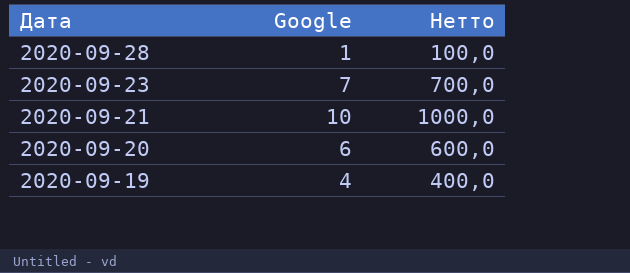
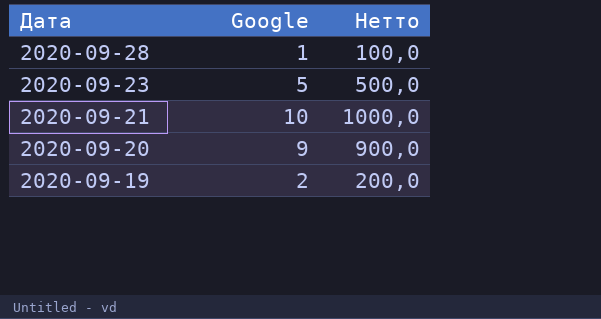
2020-09-23 | Google: 7 -> 5
2020-09-23 | Нетто: 700,0 -> 500,0
2020-09-20 | Google: 6 -> 9
2020-09-20 | Нетто: 600,0 -> 900,0
2020-09-19 | Google: 4 -> 2
2020-09-19 | Нетто: 400,0 -> 200,0

